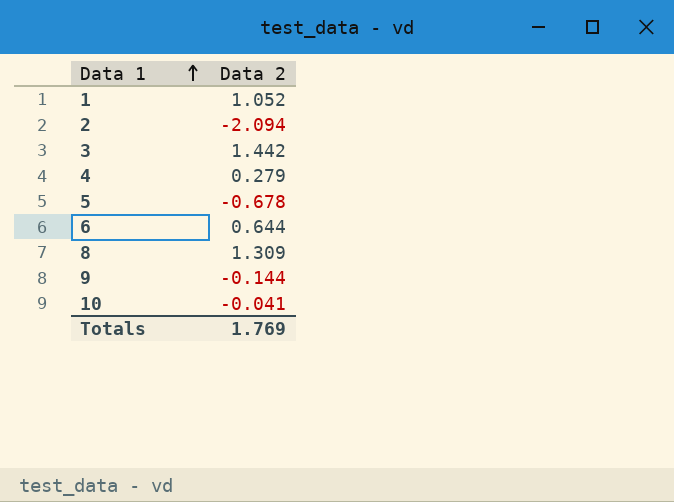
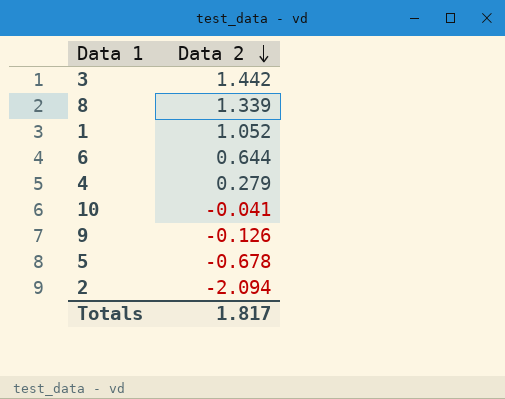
row order: Data 1 ascending -> Data 2 descending
8 | Data 2: 1.309 -> 1.339
9 | Data 2: -0.144 -> -0.126
Totals | Data 2: 1.769 -> 1.817

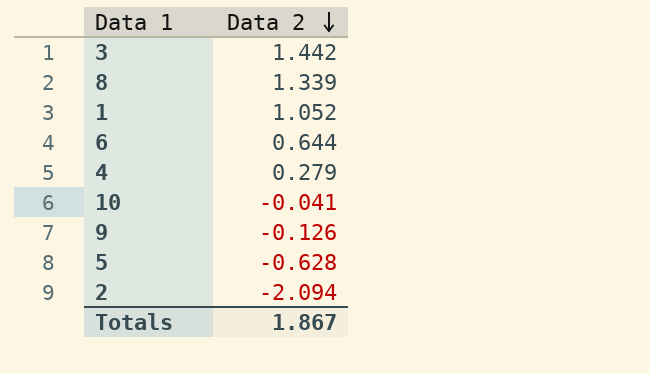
5 | Data 2: -0.678 -> -0.628
Totals | Data 2: 1.817 -> 1.867

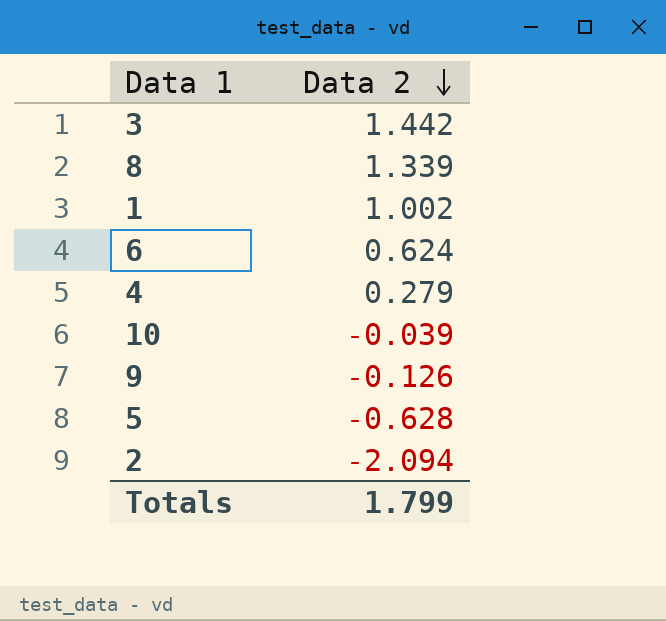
1 | Data 2: 1.052 -> 1.002
6 | Data 2: 0.644 -> 0.624
10 | Data 2: -0.041 -> -0.039
Totals | Data 2: 1.867 -> 1.799

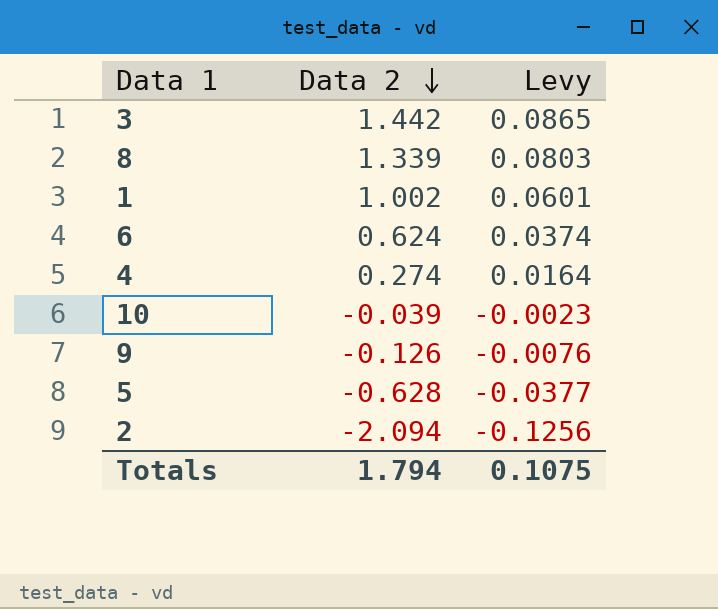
column Levy | formula: none -> [Data 2] * 0.06
4 | Data 2: 0.279 -> 0.274
Totals | Data 2: 1.799 -> 1.794

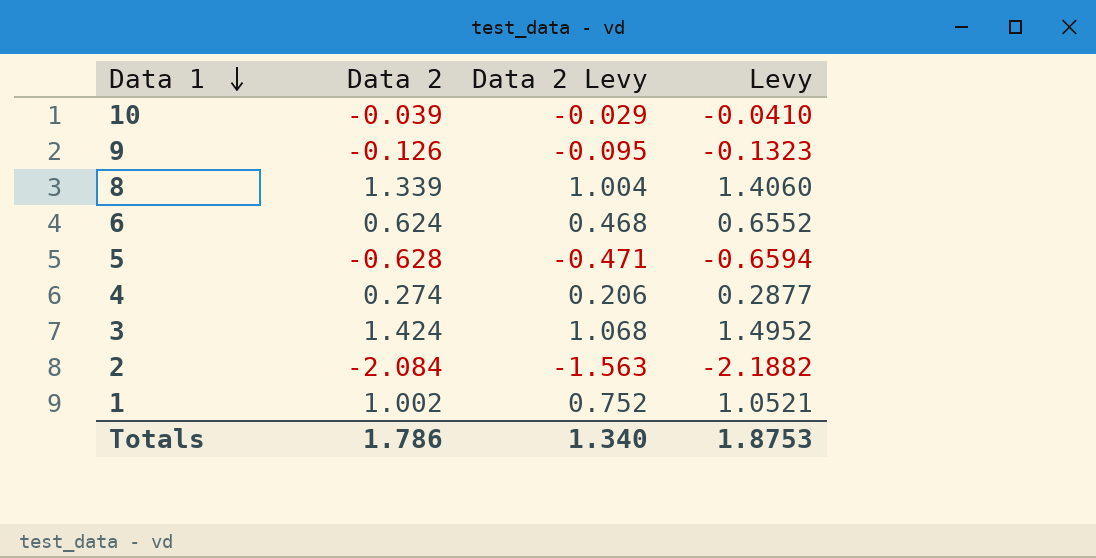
row order: Data 2 descending -> Data 1 descending
column Data 2 Levy | formula: none -> [Data 2] * 0.75
column Levy | formula: [Data 2] * 0.06 -> [Data 2] * 1.05
3 | Data 2: 1.442 -> 1.424
2 | Data 2: -2.094 -> -2.084
Totals | Data 2: 1.794 -> 1.786
Totals | Levy: 0.1075 -> 1.8753

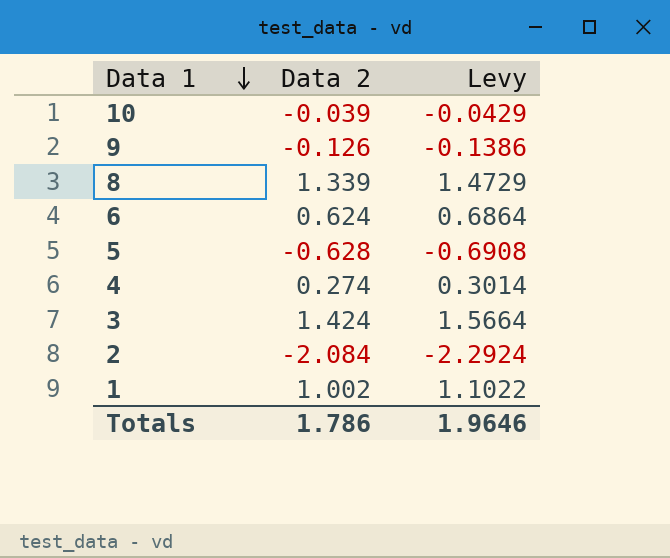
column Data 2 Levy | formula: [Data 2] * 0.75 -> none
column Levy | formula: [Data 2] * 1.05 -> [Data 2] * 1.1
Totals | Levy: 1.8753 -> 1.9646

